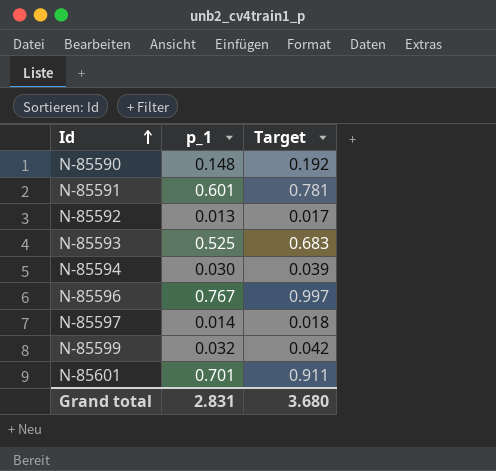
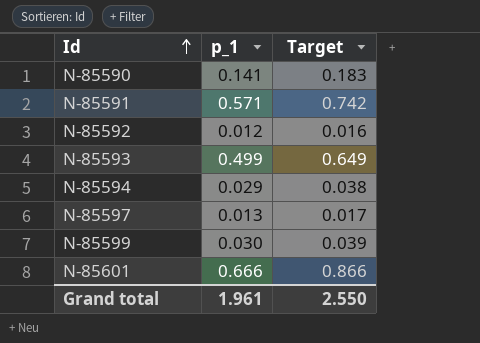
row N-85596: 0.767 | 0.997 -> none
N-85590 | p_1: 0.148 -> 0.141
N-85590 | Target: 0.192 -> 0.183
N-85591 | p_1: 0.601 -> 0.571
N-85591 | Target: 0.781 -> 0.742
N-85592 | p_1: 0.013 -> 0.012
N-85592 | Target: 0.017 -> 0.016
N-85593 | p_1: 0.525 -> 0.499
N-85593 | Target: 0.683 -> 0.649
N-85594 | p_1: 0.030 -> 0.029
N-85594 | Target: 0.039 -> 0.038
N-85597 | p_1: 0.014 -> 0.013
N-85597 | Target: 0.018 -> 0.017
N-85599 | p_1: 0.032 -> 0.030
N-85599 | Target: 0.042 -> 0.039
N-85601 | p_1: 0.701 -> 0.666
N-85601 | Target: 0.911 -> 0.866
Grand total | p_1: 2.831 -> 1.961
Grand total | Target: 3.680 -> 2.550

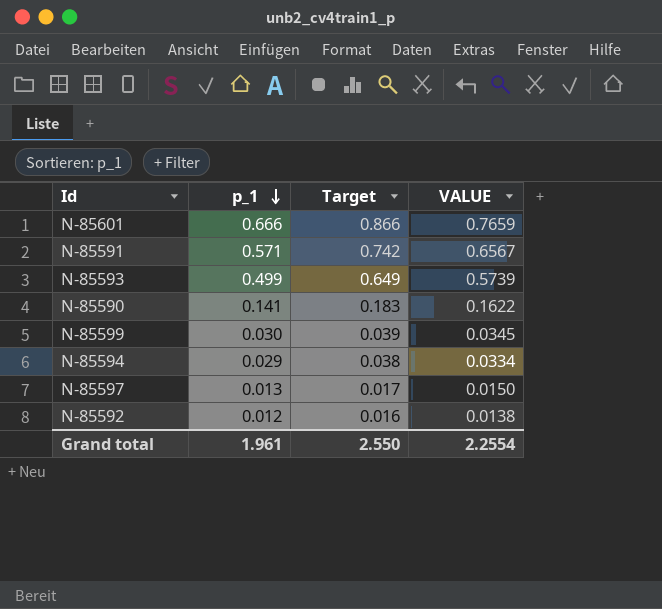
row order: Id ascending -> p_1 descending
column VALUE | formula: none -> [p_1] * 1.15

